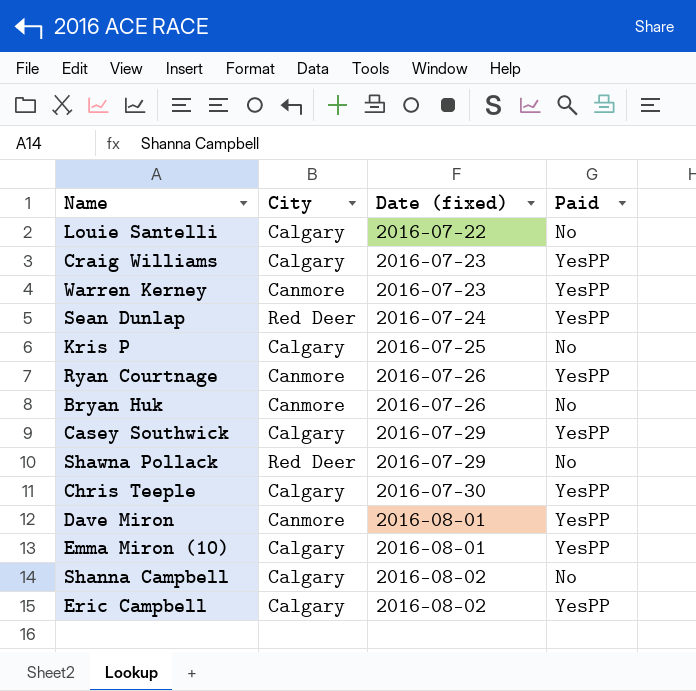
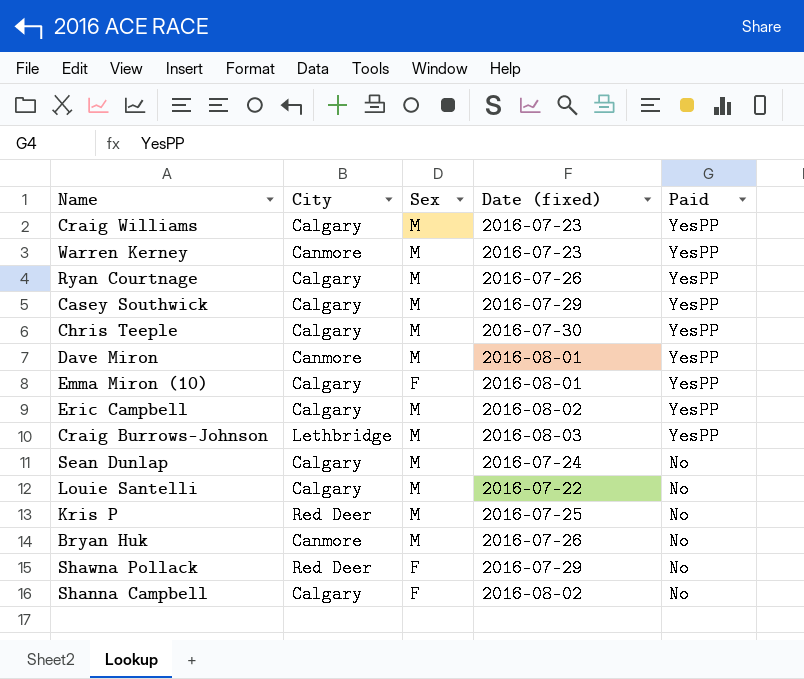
row order: Date (fixed) ascending -> Paid descending
column Sex | position: none -> 3
Ryan Courtnage | City: Canmore -> Calgary
row Craig Burrows-Johnson: none -> Lethbridge | M | 2016-08-03 | YesPP
Sean Dunlap | City: Red Deer -> Calgary
Sean Dunlap | Paid: YesPP -> No
Kris P | City: Calgary -> Red Deer

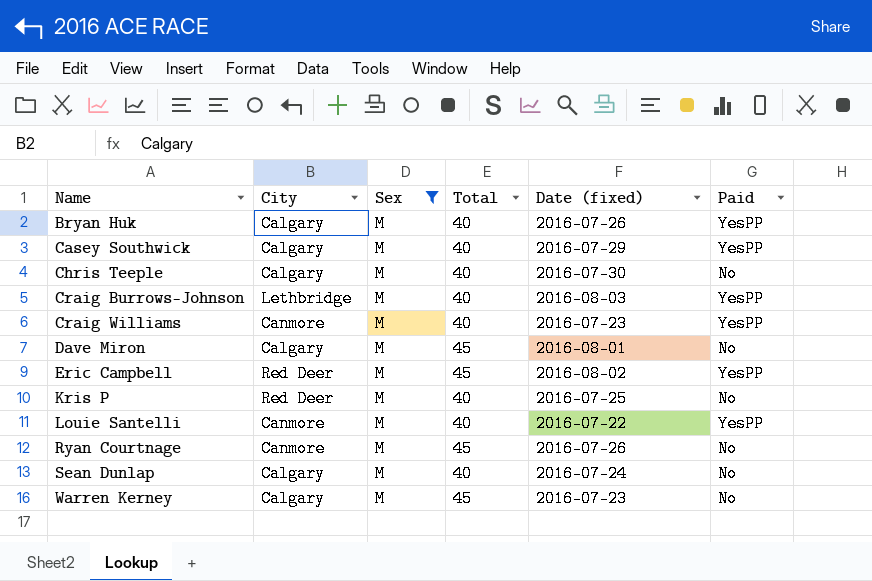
filter: none -> Sex = M
row order: Paid descending -> Name ascending
column Total | position: none -> 4
Bryan Huk | City: Canmore -> Calgary
Bryan Huk | Paid: No -> YesPP
Chris Teeple | Paid: YesPP -> No
Craig Williams | City: Calgary -> Canmore
Dave Miron | City: Canmore -> Calgary
Dave Miron | Paid: YesPP -> No
Eric Campbell | City: Calgary -> Red Deer
Louie Santelli | City: Calgary -> Canmore
Louie Santelli | Paid: No -> YesPP
Ryan Courtnage | City: Calgary -> Canmore
Ryan Courtnage | Paid: YesPP -> No
Warren Kerney | City: Canmore -> Calgary
Warren Kerney | Paid: YesPP -> No

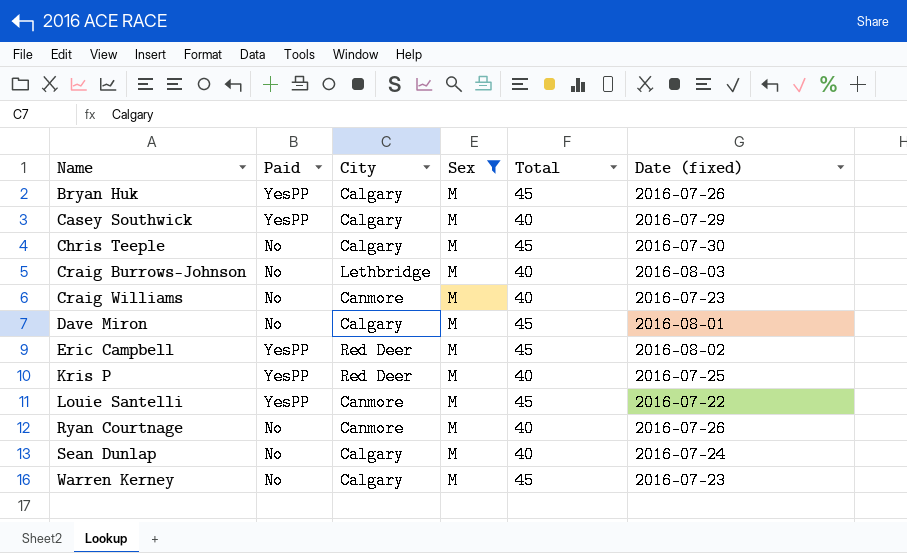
column Paid | position: 6 -> 2
Bryan Huk | Total: 40 -> 45
Chris Teeple | Total: 40 -> 45
Craig Burrows-Johnson | Paid: YesPP -> No
Craig Williams | Paid: YesPP -> No
Kris P | Paid: No -> YesPP
Louie Santelli | Total: 40 -> 45
Ryan Courtnage | Total: 45 -> 40

